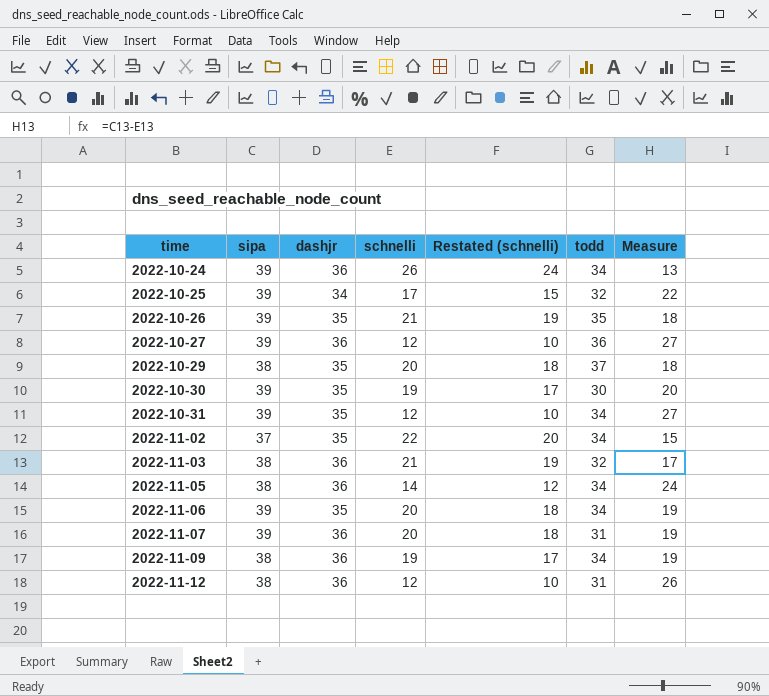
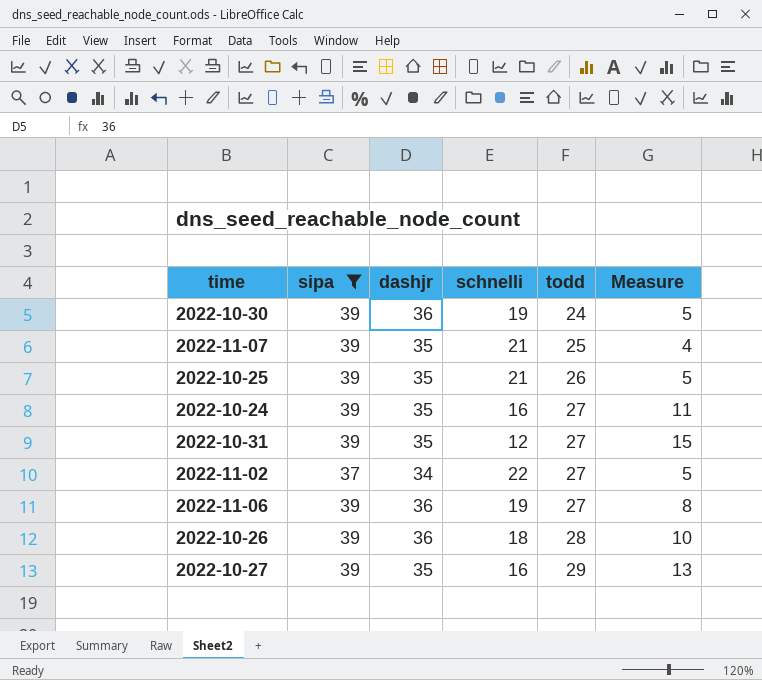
filter: none -> sipa != 38
row order: time ascending -> todd ascending
column Restated (schnelli) | formula: [schnelli] - 2 -> none
column Measure | formula: [sipa] - [schnelli] -> [todd] - [schnelli]
2022-10-30 | dashjr: 35 -> 36
2022-10-30 | todd: 30 -> 24
2022-11-07 | dashjr: 36 -> 35
2022-11-07 | schnelli: 20 -> 21
2022-11-07 | todd: 31 -> 25
2022-10-25 | dashjr: 34 -> 35
2022-10-25 | schnelli: 17 -> 21
2022-10-25 | todd: 32 -> 26
2022-10-24 | dashjr: 36 -> 35
2022-10-24 | schnelli: 26 -> 16
2022-10-24 | todd: 34 -> 27
2022-10-31 | todd: 34 -> 27
2022-11-02 | dashjr: 35 -> 34
2022-11-02 | todd: 34 -> 27
2022-11-06 | dashjr: 35 -> 36
2022-11-06 | schnelli: 20 -> 19
2022-11-06 | todd: 34 -> 27
2022-10-26 | dashjr: 35 -> 36
2022-10-26 | schnelli: 21 -> 18
2022-10-26 | todd: 35 -> 28
2022-10-27 | dashjr: 36 -> 35
2022-10-27 | schnelli: 12 -> 16
2022-10-27 | todd: 36 -> 29

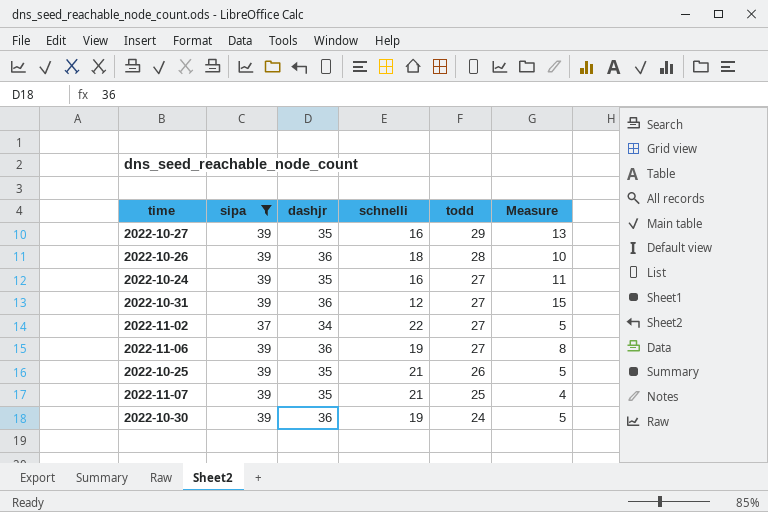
row order: todd ascending -> todd descending
2022-10-31 | dashjr: 35 -> 36

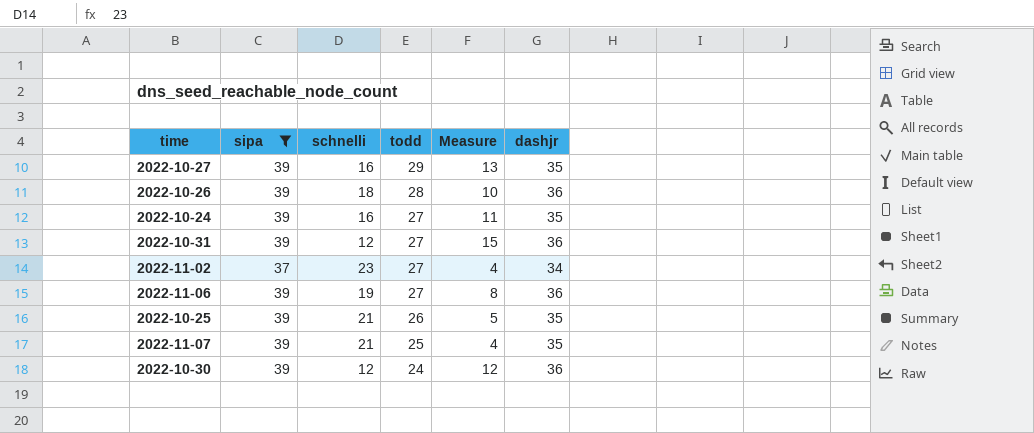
column dashjr | position: 3 -> 6
2022-11-02 | schnelli: 22 -> 23
2022-11-02 | Measure: 5 -> 4
2022-10-30 | schnelli: 19 -> 12
2022-10-30 | Measure: 5 -> 12

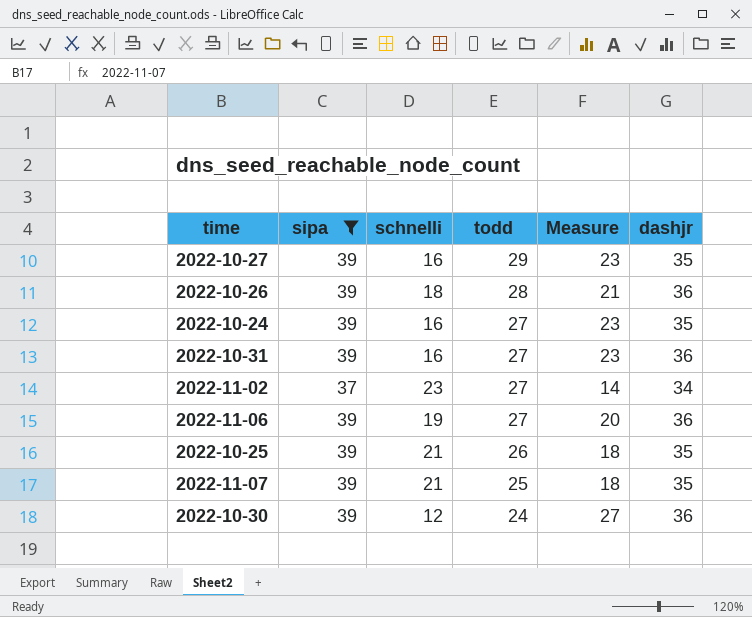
column Measure | formula: [todd] - [schnelli] -> [sipa] - [schnelli]
2022-10-31 | schnelli: 12 -> 16

